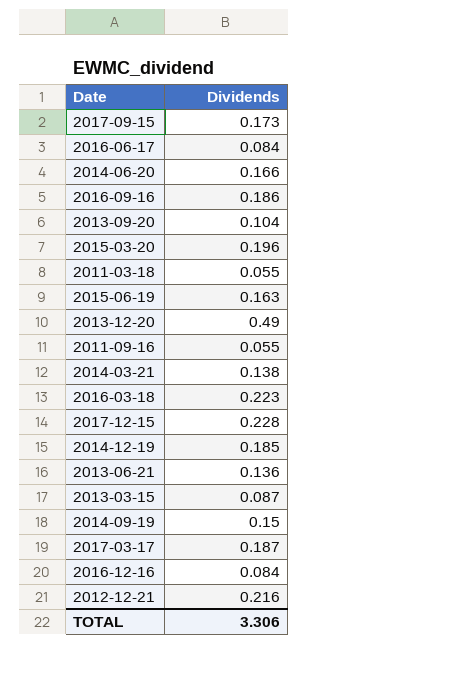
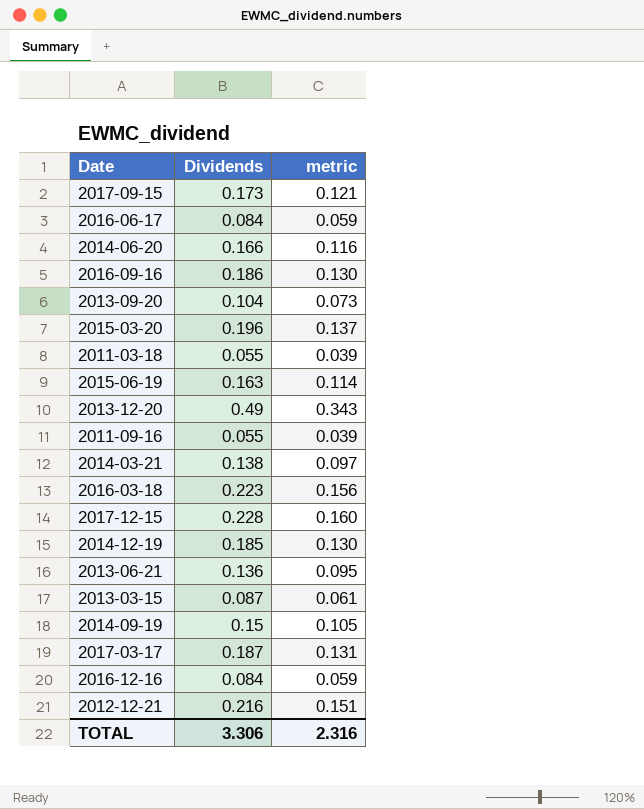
column metric | formula: none -> [Dividends] * 0.7

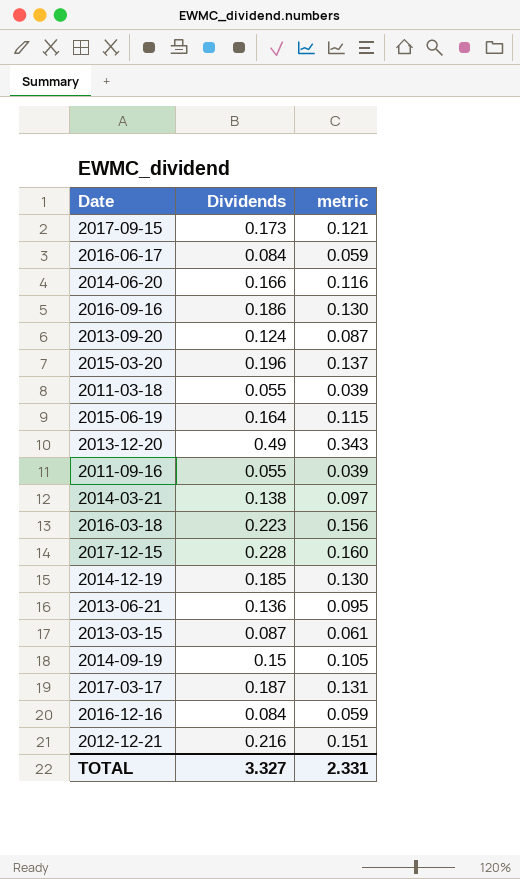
2013-09-20 | Dividends: 0.104 -> 0.124
2013-09-20 | metric: 0.073 -> 0.087
2015-06-19 | Dividends: 0.163 -> 0.164
2015-06-19 | metric: 0.114 -> 0.115
TOTAL | Dividends: 3.306 -> 3.327
TOTAL | metric: 2.316 -> 2.331

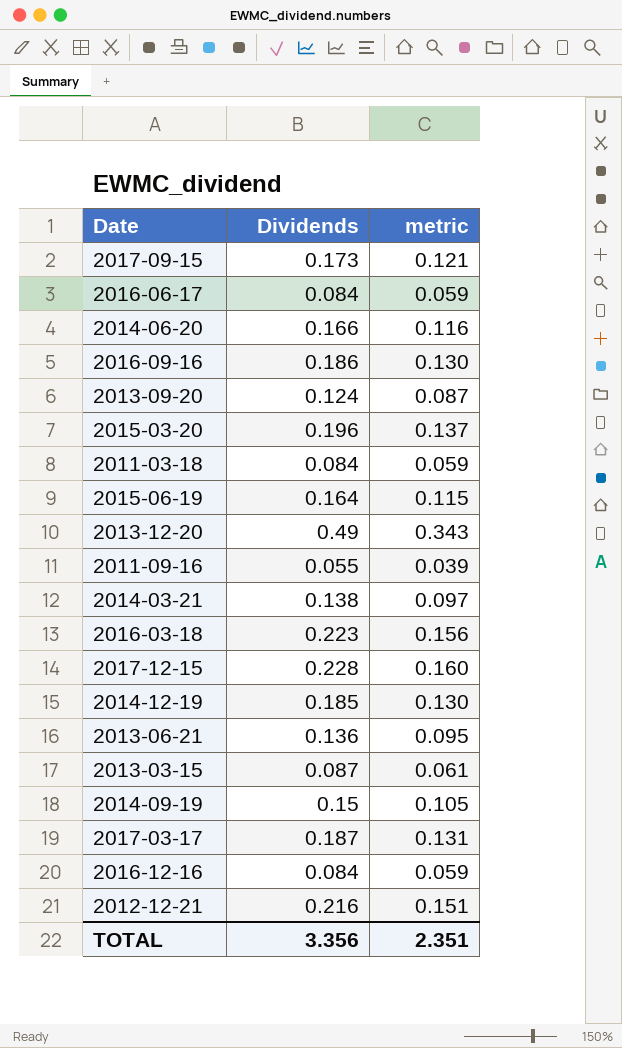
2011-03-18 | Dividends: 0.055 -> 0.084
2011-03-18 | metric: 0.039 -> 0.059
TOTAL | Dividends: 3.327 -> 3.356
TOTAL | metric: 2.331 -> 2.351

